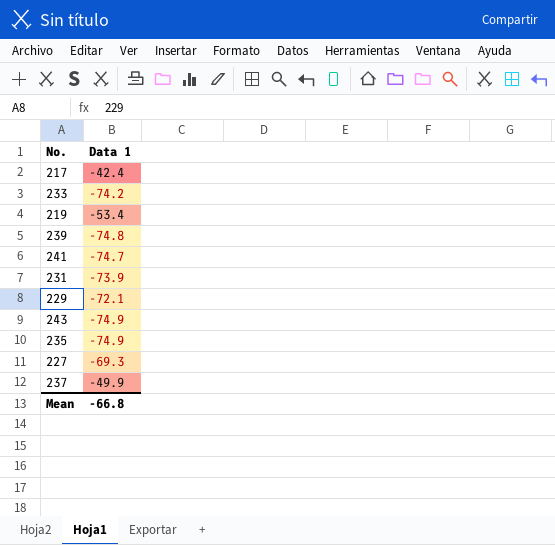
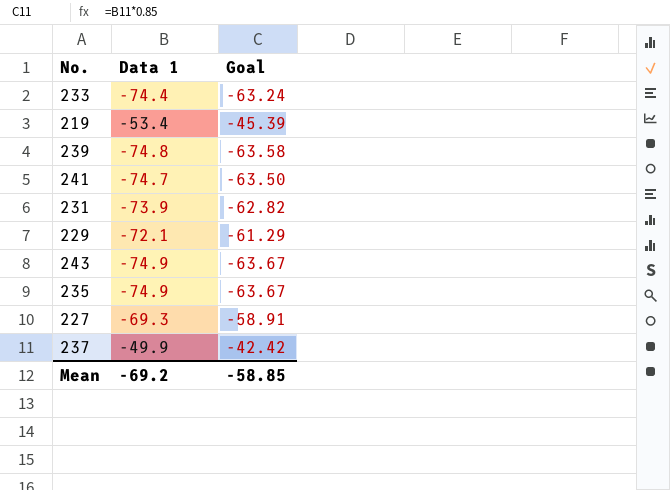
column Goal | formula: none -> [Data 1] * 0.85
row 217: -42.4 -> none
233 | Data 1: -74.2 -> -74.4
Mean | Data 1: -66.8 -> -69.2

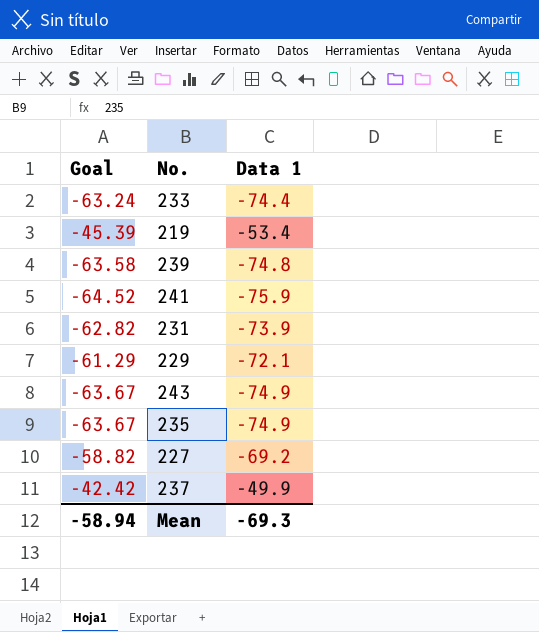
column Goal | position: 3 -> 1
241 | Goal: -63.50 -> -64.52
241 | Data 1: -74.7 -> -75.9
227 | Goal: -58.91 -> -58.82
227 | Data 1: -69.3 -> -69.2
Mean | Goal: -58.85 -> -58.94
Mean | Data 1: -69.2 -> -69.3

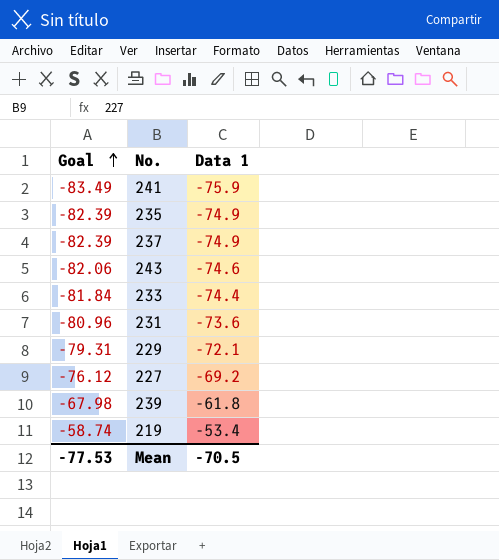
row order: none -> Goal ascending
column Goal | formula: [Data 1] * 0.85 -> [Data 1] * 1.1
237 | Data 1: -49.9 -> -74.9
243 | Data 1: -74.9 -> -74.6
231 | Data 1: -73.9 -> -73.6
239 | Data 1: -74.8 -> -61.8
Mean | Goal: -58.94 -> -77.53
Mean | Data 1: -69.3 -> -70.5

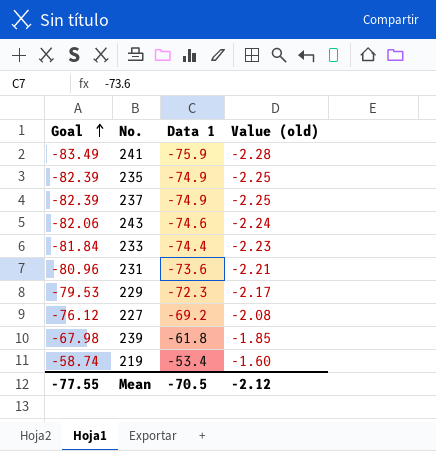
column Value (old) | formula: none -> [Data 1] * 0.03
229 | Goal: -79.31 -> -79.53
229 | Data 1: -72.1 -> -72.3
Mean | Goal: -77.53 -> -77.55

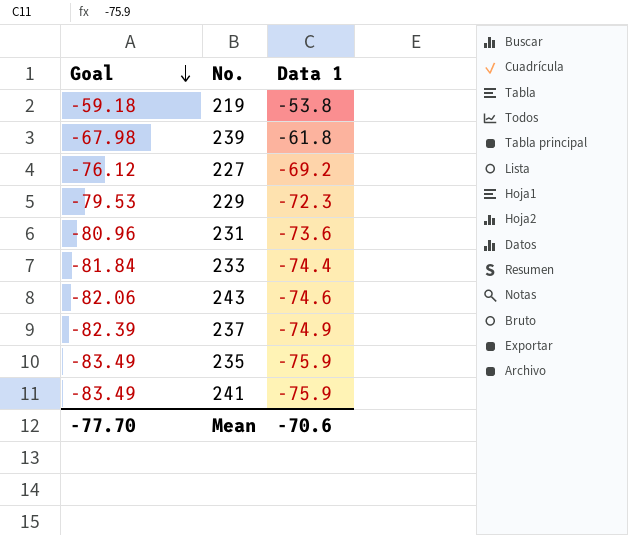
row order: Goal ascending -> Goal descending
column Value (old) | formula: [Data 1] * 0.03 -> none
219 | Goal: -58.74 -> -59.18
219 | Data 1: -53.4 -> -53.8
235 | Goal: -82.39 -> -83.49
235 | Data 1: -74.9 -> -75.9
Mean | Goal: -77.55 -> -77.70
Mean | Data 1: -70.5 -> -70.6

